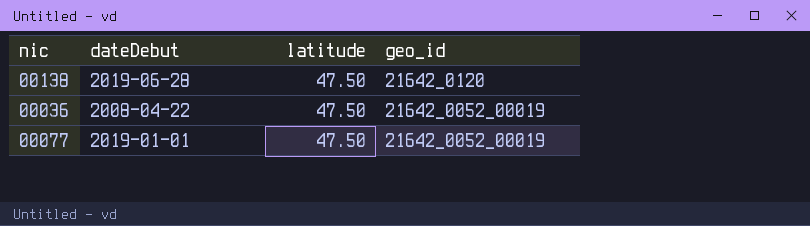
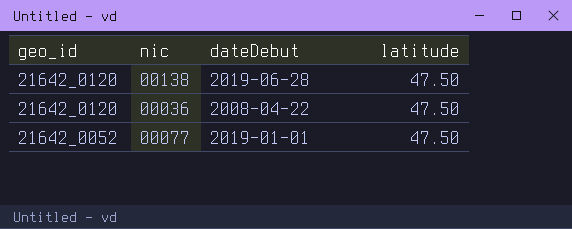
column geo_id | position: 4 -> 1
00036 | geo_id: 21642_0052_00019 -> 21642_0120
00077 | geo_id: 21642_0052_00019 -> 21642_0052

